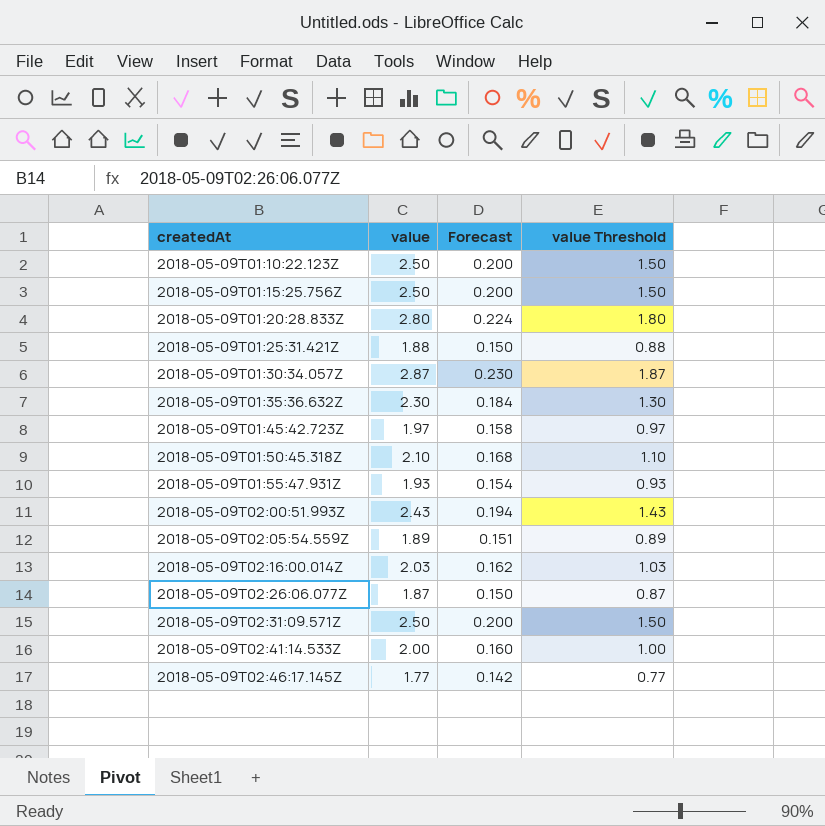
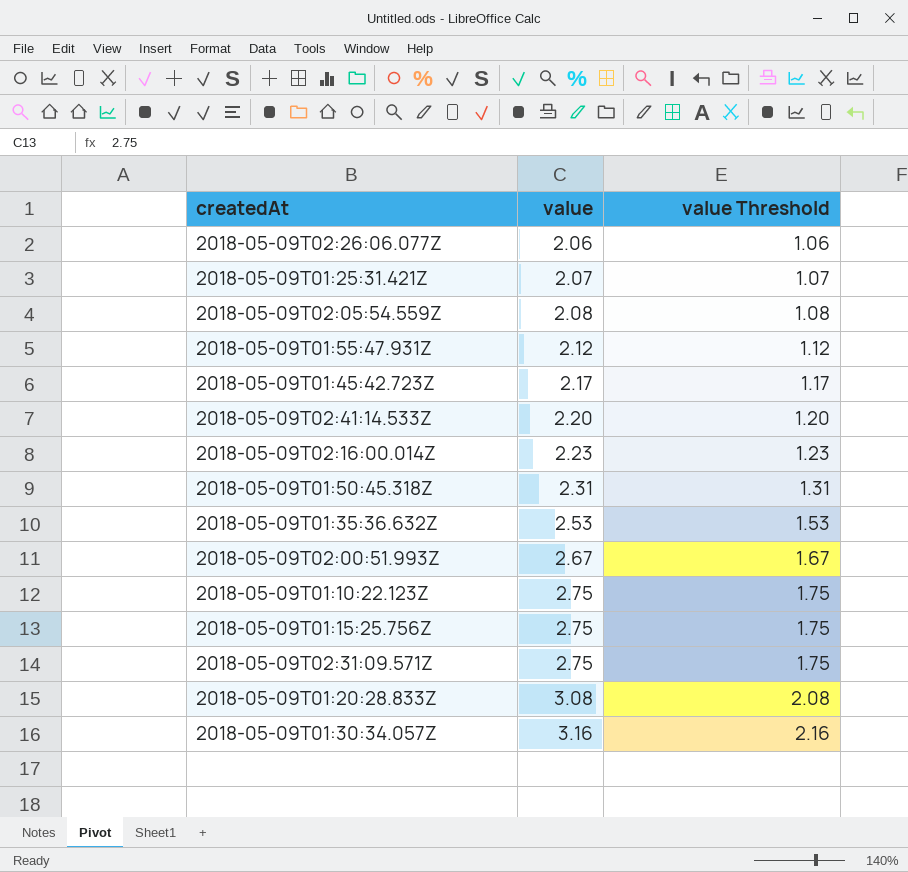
row order: createdAt ascending -> value ascending
column Forecast | formula: [value] * 0.08 -> none
row 2018-05-09T02:46:17.145Z: 1.77 | 0.142 | 0.77 -> none
2018-05-09T02:26:06.077Z | value: 1.87 -> 2.06
2018-05-09T02:26:06.077Z | value Threshold: 0.87 -> 1.06
2018-05-09T01:25:31.421Z | value: 1.88 -> 2.07
2018-05-09T01:25:31.421Z | value Threshold: 0.88 -> 1.07
2018-05-09T02:05:54.559Z | value: 1.89 -> 2.08
2018-05-09T02:05:54.559Z | value Threshold: 0.89 -> 1.08
2018-05-09T01:55:47.931Z | value: 1.93 -> 2.12
2018-05-09T01:55:47.931Z | value Threshold: 0.93 -> 1.12
2018-05-09T01:45:42.723Z | value: 1.97 -> 2.17
2018-05-09T01:45:42.723Z | value Threshold: 0.97 -> 1.17
2018-05-09T02:41:14.533Z | value: 2.00 -> 2.20
2018-05-09T02:41:14.533Z | value Threshold: 1.00 -> 1.20
2018-05-09T02:16:00.014Z | value: 2.03 -> 2.23
2018-05-09T02:16:00.014Z | value Threshold: 1.03 -> 1.23
2018-05-09T01:50:45.318Z | value: 2.10 -> 2.31
2018-05-09T01:50:45.318Z | value Threshold: 1.10 -> 1.31
2018-05-09T01:35:36.632Z | value: 2.30 -> 2.53
2018-05-09T01:35:36.632Z | value Threshold: 1.30 -> 1.53
2018-05-09T02:00:51.993Z | value: 2.43 -> 2.67
2018-05-09T02:00:51.993Z | value Threshold: 1.43 -> 1.67
2018-05-09T01:10:22.123Z | value: 2.50 -> 2.75
2018-05-09T01:10:22.123Z | value Threshold: 1.50 -> 1.75
2018-05-09T01:15:25.756Z | value: 2.50 -> 2.75
2018-05-09T01:15:25.756Z | value Threshold: 1.50 -> 1.75
2018-05-09T02:31:09.571Z | value: 2.50 -> 2.75
2018-05-09T02:31:09.571Z | value Threshold: 1.50 -> 1.75
2018-05-09T01:20:28.833Z | value: 2.80 -> 3.08
2018-05-09T01:20:28.833Z | value Threshold: 1.80 -> 2.08
2018-05-09T01:30:34.057Z | value: 2.87 -> 3.16
2018-05-09T01:30:34.057Z | value Threshold: 1.87 -> 2.16

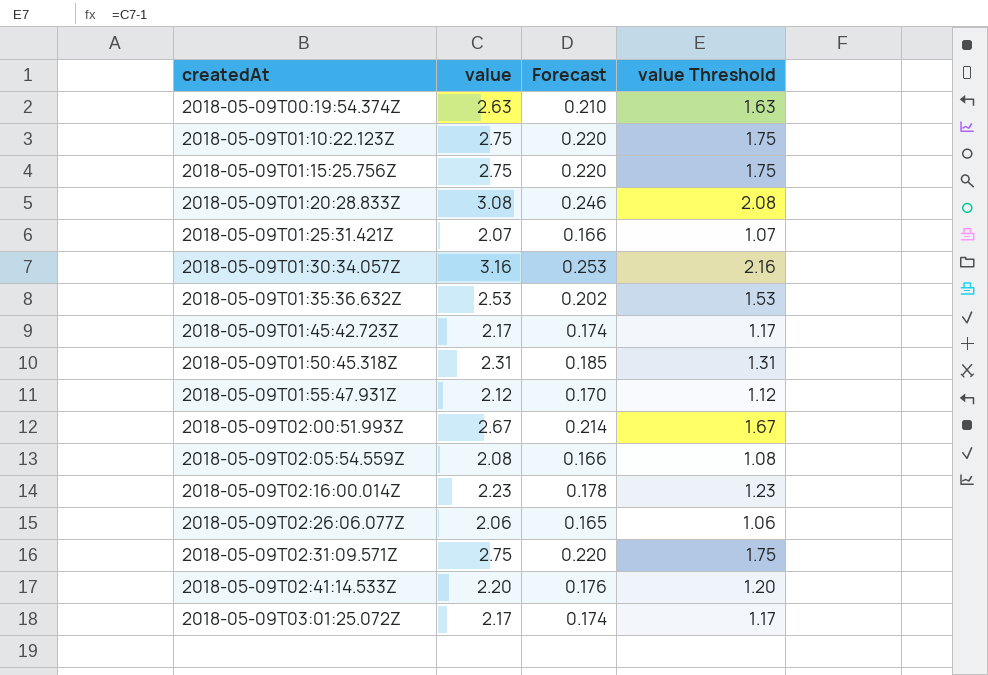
row order: value ascending -> createdAt ascending
column Forecast | formula: none -> [value] * 0.08
row 2018-05-09T00:19:54.374Z: none -> 2.63 | 0.210 | 1.63
row 2018-05-09T03:01:25.072Z: none -> 2.17 | 0.174 | 1.17

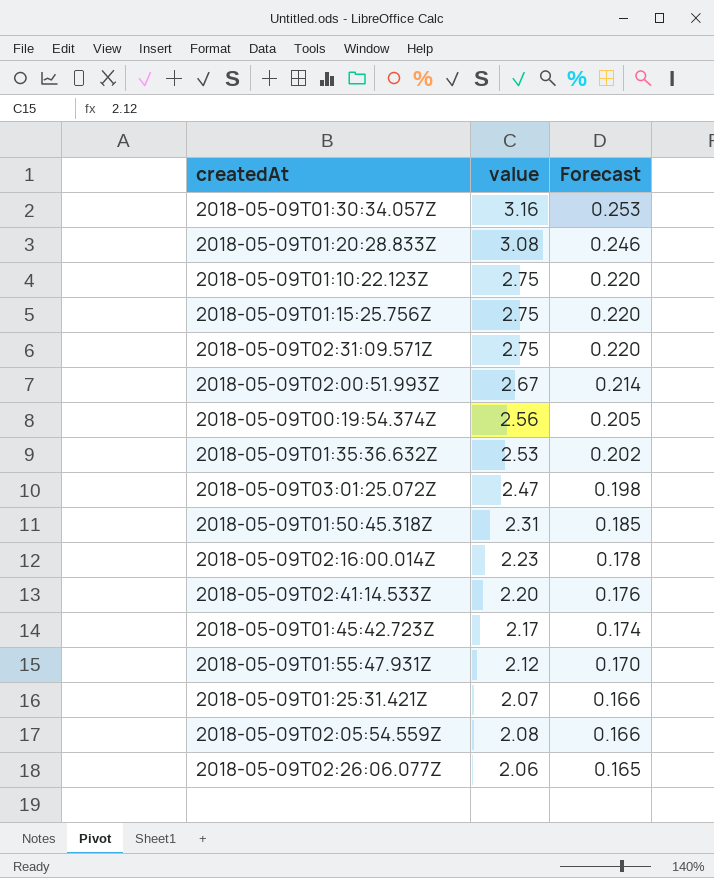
row order: createdAt ascending -> Forecast descending
column value Threshold | formula: [value] - 1 -> none
2018-05-09T00:19:54.374Z | value: 2.63 -> 2.56
2018-05-09T00:19:54.374Z | Forecast: 0.210 -> 0.205
2018-05-09T03:01:25.072Z | value: 2.17 -> 2.47
2018-05-09T03:01:25.072Z | Forecast: 0.174 -> 0.198

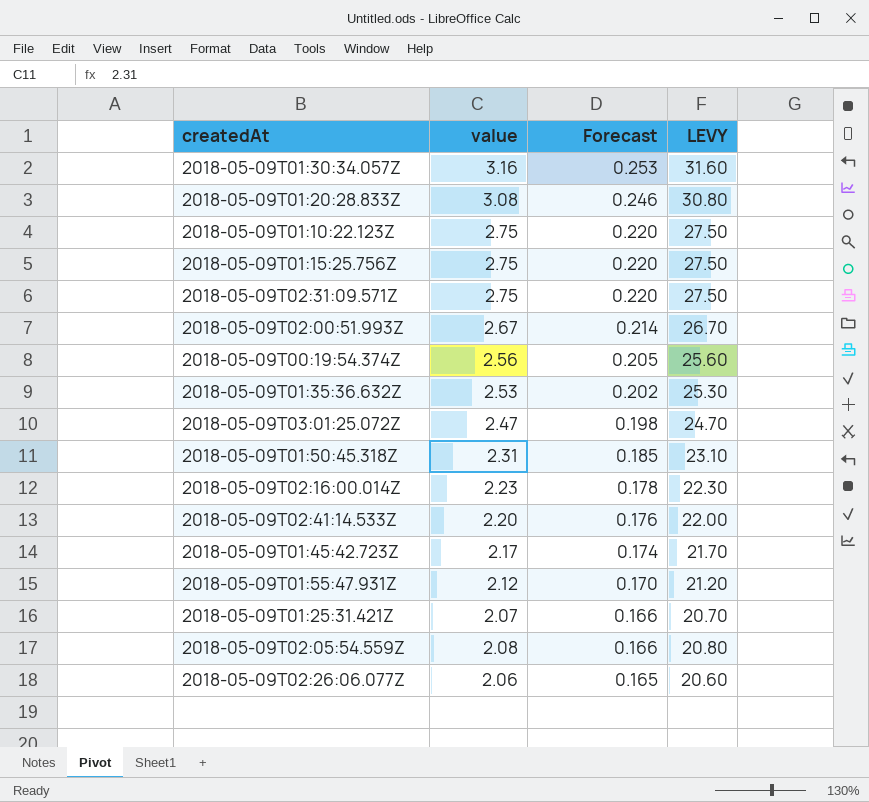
column LEVY | formula: none -> [value] * 10

